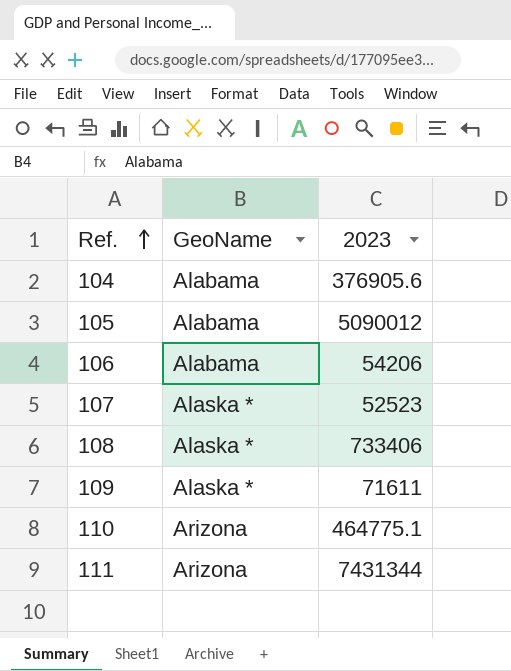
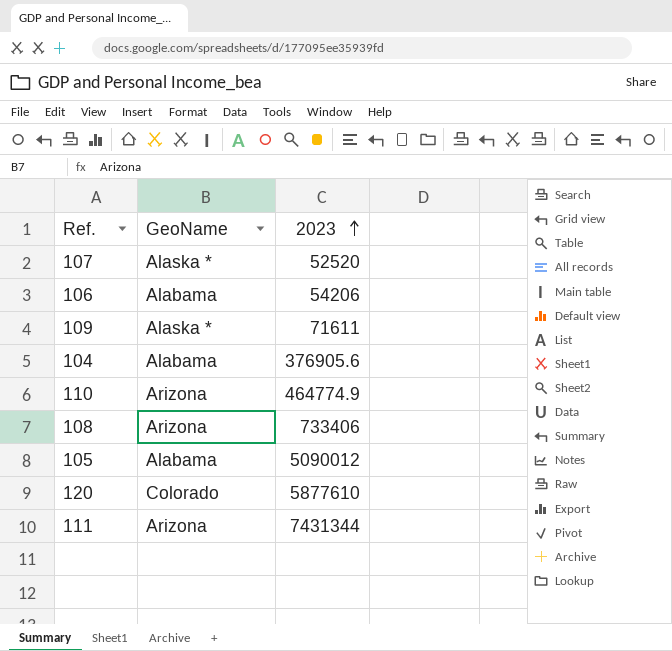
row order: Ref. ascending -> 2023 ascending
107 | 2023: 52523 -> 52520
110 | 2023: 464775.1 -> 464774.9
108 | GeoName: Alaska * -> Arizona
row 120: none -> Colorado | 5877610

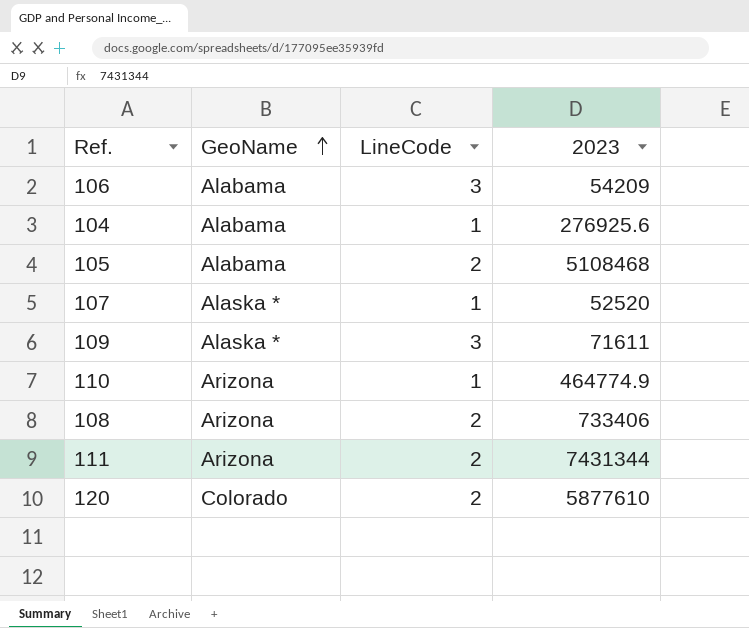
row order: 2023 ascending -> GeoName ascending
column LineCode | position: none -> 3
106 | 2023: 54206 -> 54209
104 | 2023: 376905.6 -> 276925.6
105 | 2023: 5090012 -> 5108468

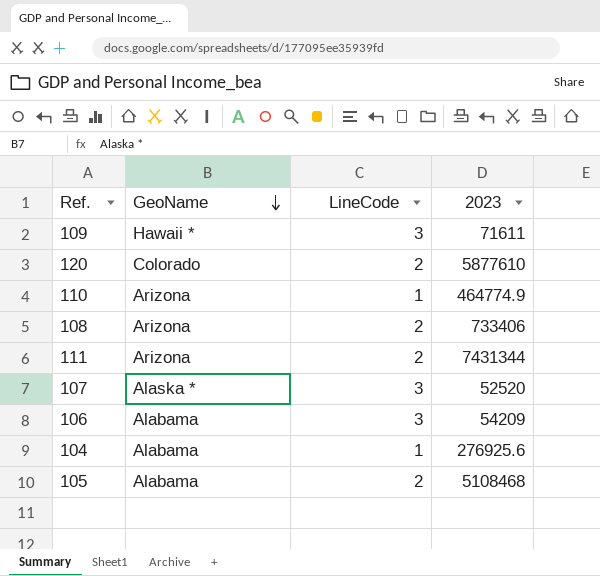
row order: GeoName ascending -> GeoName descending
109 | GeoName: Alaska * -> Hawaii *
107 | LineCode: 1 -> 3

